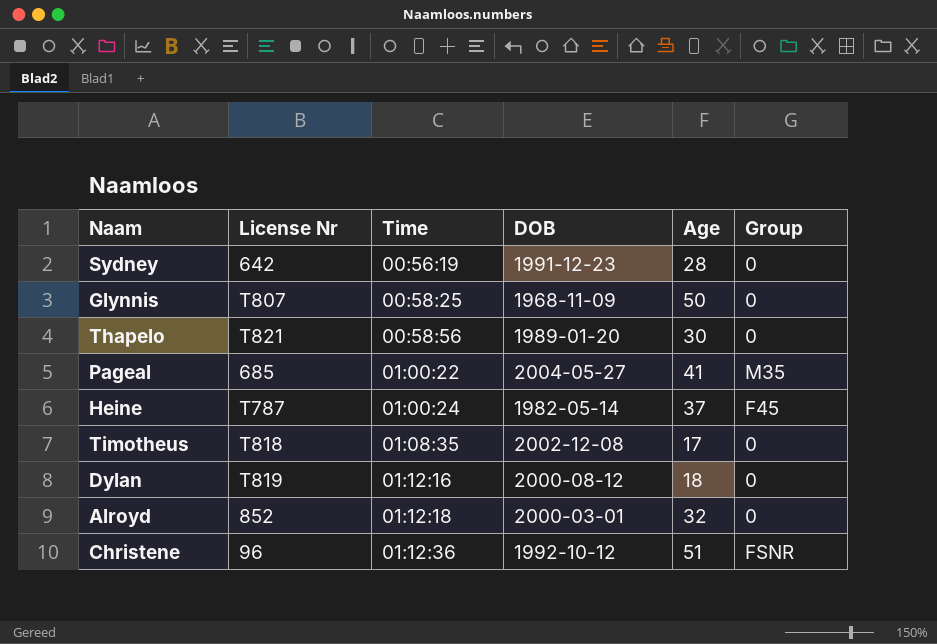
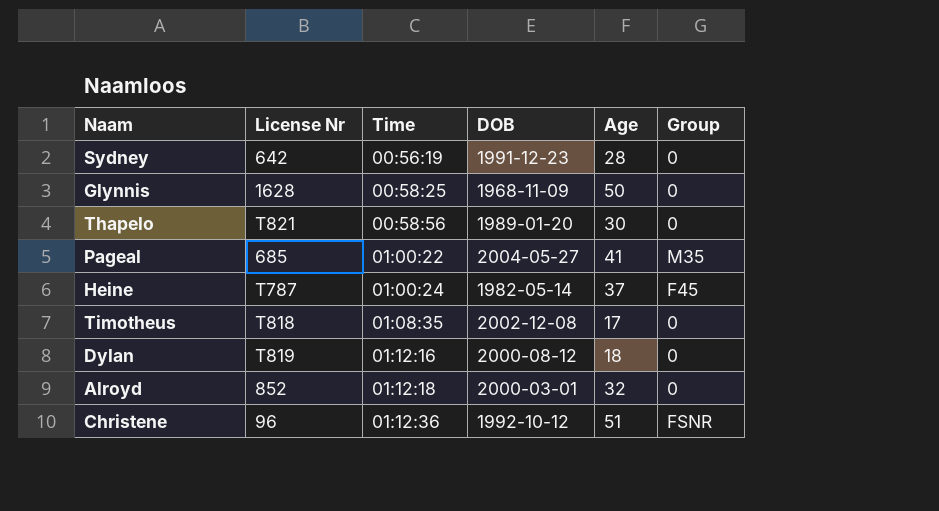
Glynnis | License Nr: T807 -> 1628

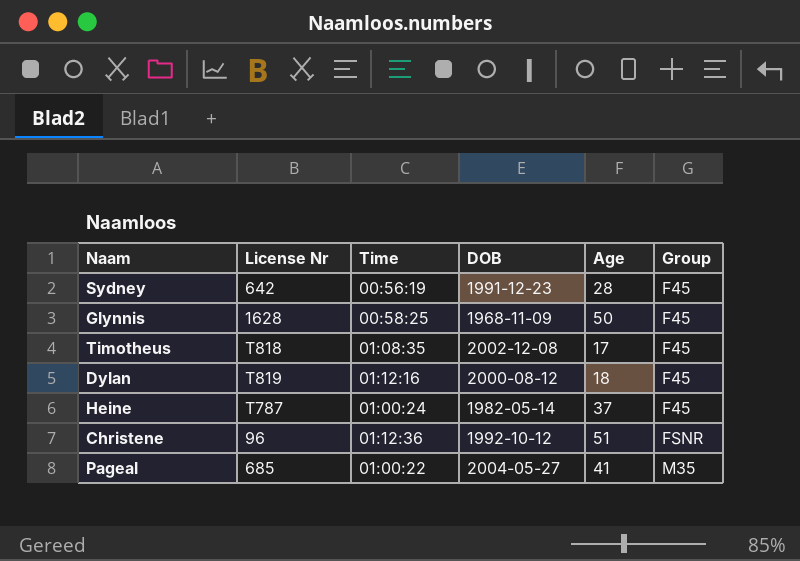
row order: Time ascending -> Group ascending
row Thapelo: T821 | 00:58:56 | 1989-01-20 | 30 | 0 -> none
row Alroyd: 852 | 01:12:18 | 2000-03-01 | 32 | 0 -> none
Sydney | Group: 0 -> F45
Glynnis | Group: 0 -> F45
Timotheus | Group: 0 -> F45
Dylan | Group: 0 -> F45

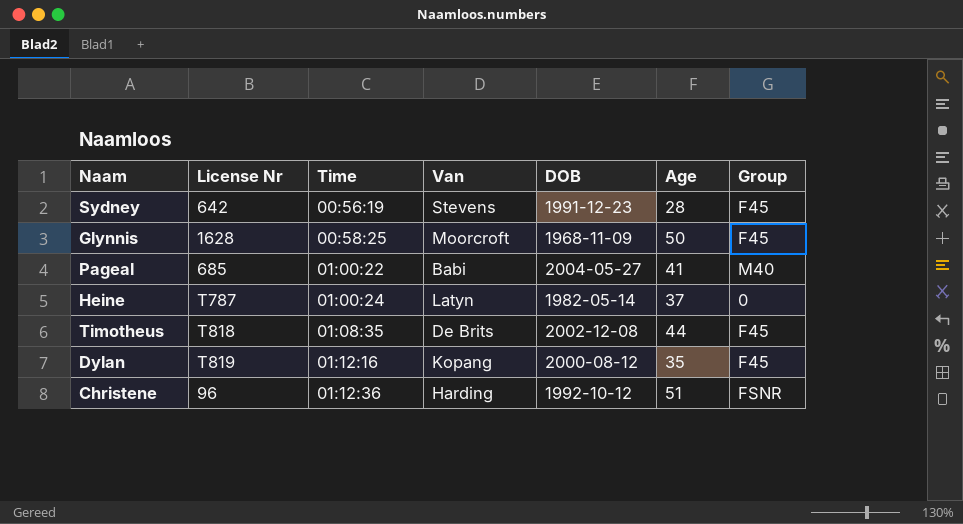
row order: Group ascending -> Time ascending
column Van | position: none -> 4
Pageal | Group: M35 -> M40
Heine | Group: F45 -> 0
Timotheus | Age: 17 -> 44
Dylan | Age: 18 -> 35

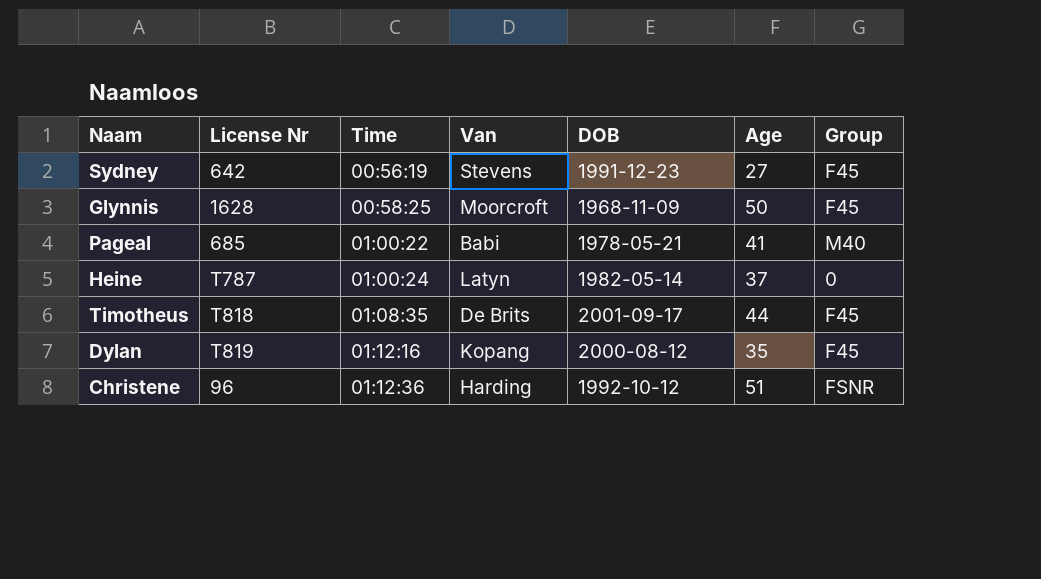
Sydney | Age: 28 -> 27
Pageal | DOB: 2004-05-27 -> 1978-05-21
Timotheus | DOB: 2002-12-08 -> 2001-09-17

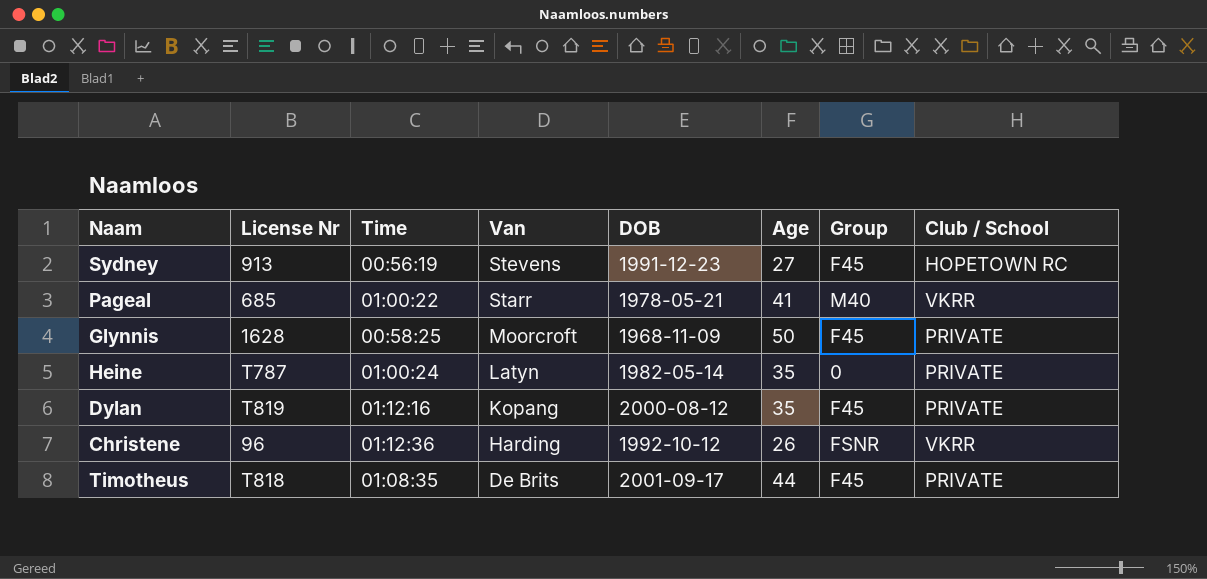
row order: Time ascending -> Van descending
column Club / School | position: none -> 8
Sydney | License Nr: 642 -> 913
Pageal | Van: Babi -> Starr
Heine | Age: 37 -> 35
Christene | Age: 51 -> 26

